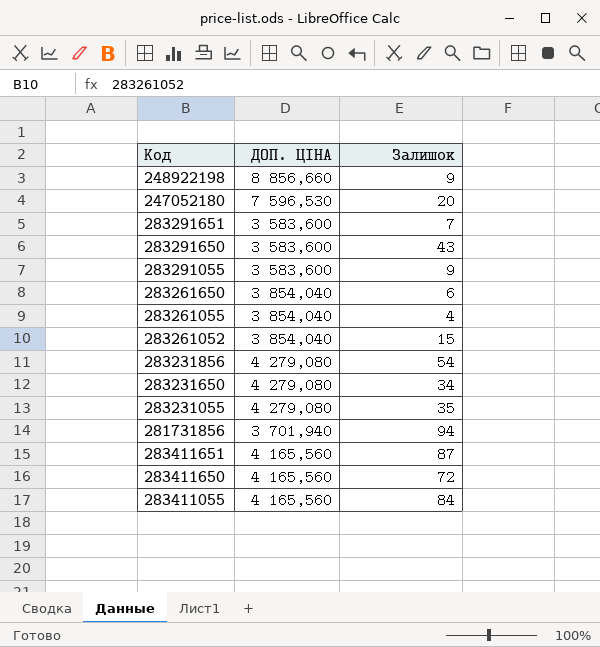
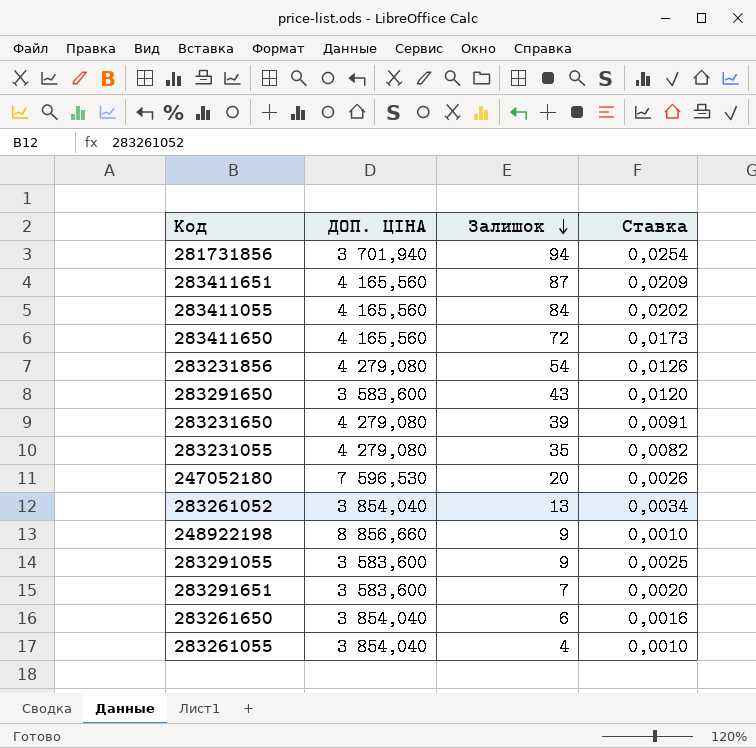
row order: none -> Залишок descending
column Ставка | formula: none -> [Залишок] / [ДОП. ЦІНА]
283231650 | Залишок: 34 -> 39
283261052 | Залишок: 15 -> 13

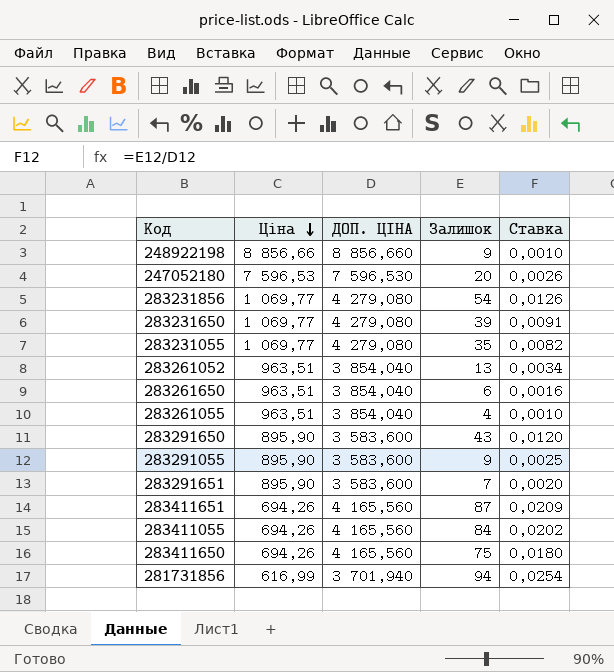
row order: Залишок descending -> Ціна descending
column Ціна | position: none -> 2
283411650 | Залишок: 72 -> 75
283411650 | Ставка: 0,0173 -> 0,0180

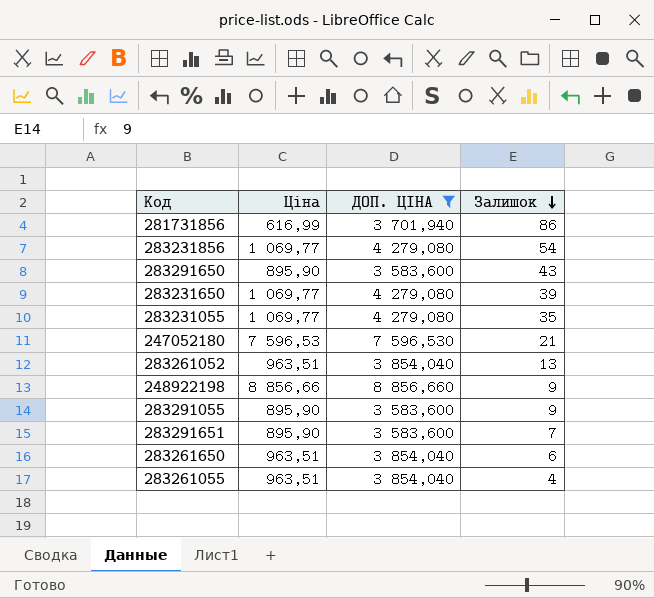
filter: none -> ДОП. ЦІНА != 4 165,560
row order: Ціна descending -> Залишок descending
column Ставка | formula: [Залишок] / [ДОП. ЦІНА] -> none
281731856 | Залишок: 94 -> 86
247052180 | Залишок: 20 -> 21

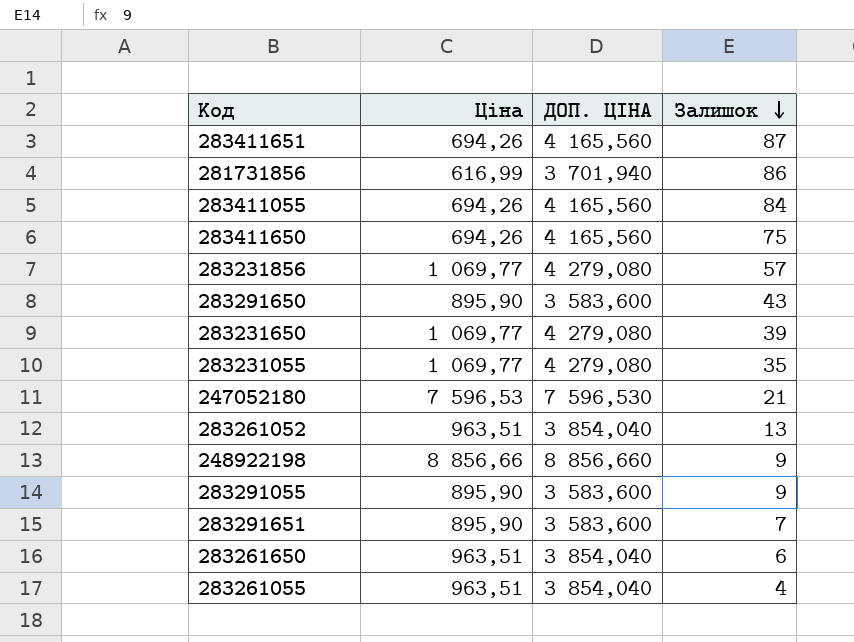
filter: ДОП. ЦІНА != 4 165,560 -> none
283231856 | Залишок: 54 -> 57

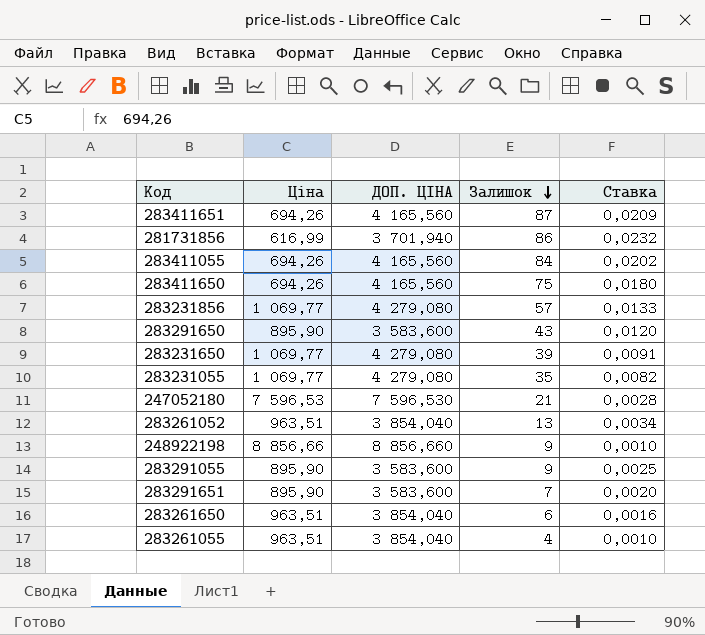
column Ставка | formula: none -> [Залишок] / [ДОП. ЦІНА]

